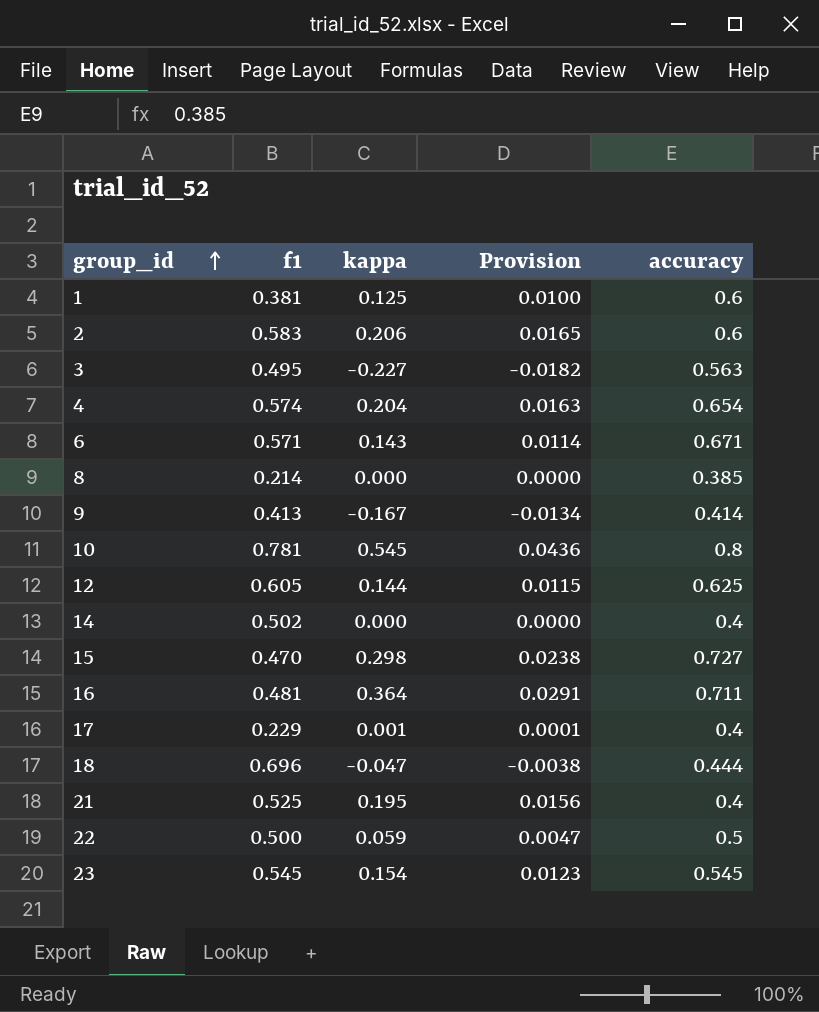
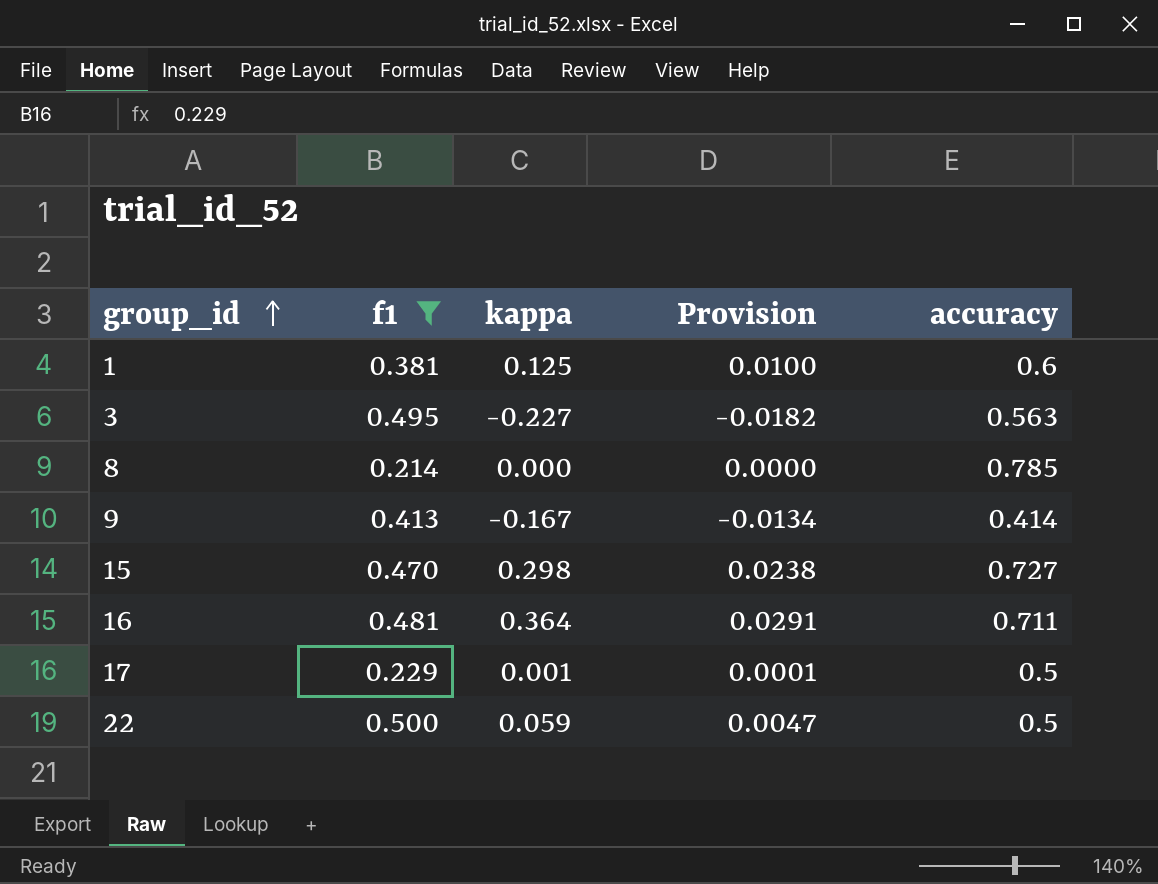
filter: none -> f1 <= 0.500
8 | accuracy: 0.385 -> 0.785
17 | accuracy: 0.4 -> 0.5

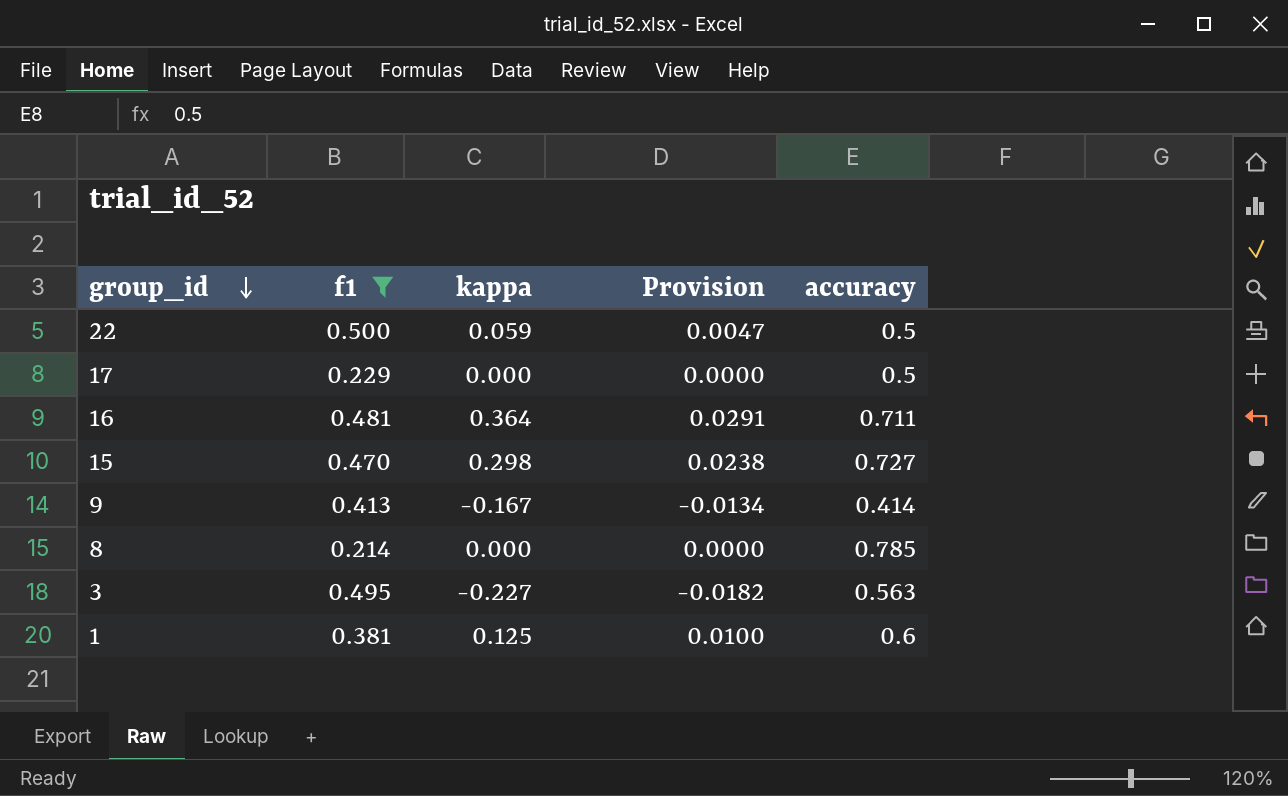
row order: group_id ascending -> group_id descending
17 | kappa: 0.001 -> 0.000
17 | Provision: 0.0001 -> 0.0000

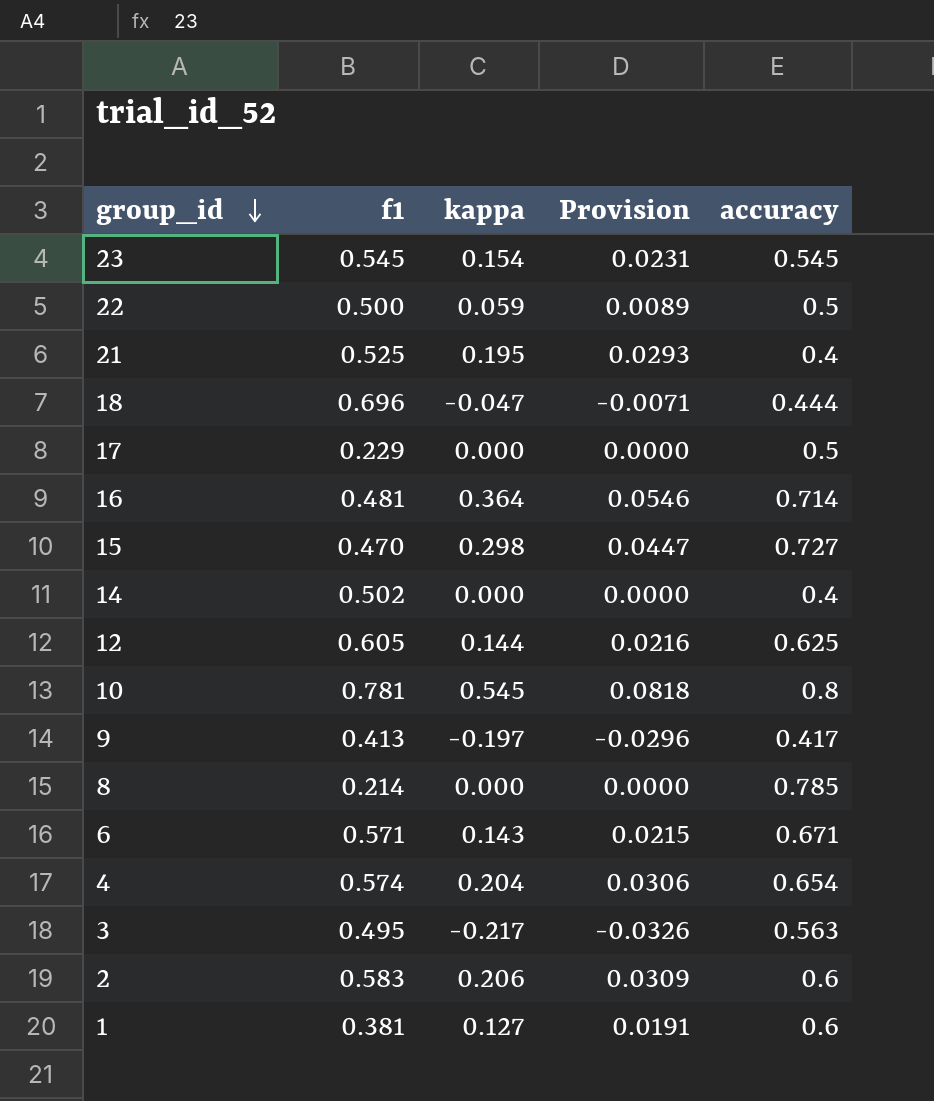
filter: f1 <= 0.500 -> none
column Provision | formula: [kappa] * 0.08 -> [kappa] * 0.15
16 | accuracy: 0.711 -> 0.714
9 | kappa: -0.167 -> -0.197
9 | accuracy: 0.414 -> 0.417
3 | kappa: -0.227 -> -0.217
1 | kappa: 0.125 -> 0.127

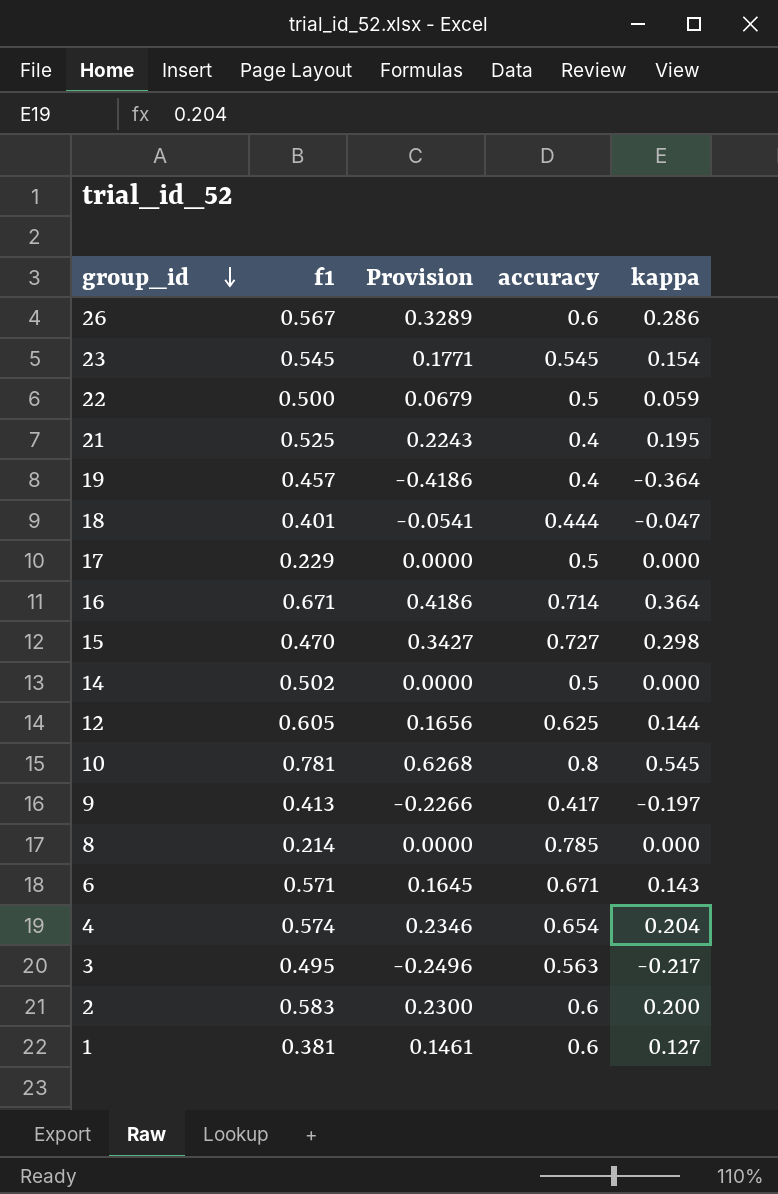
column Provision | formula: [kappa] * 0.15 -> [kappa] * 1.15
column kappa | position: 3 -> 5
row 26: none -> 0.567 | 0.3289 | 0.6 | 0.286
row 19: none -> 0.457 | -0.4186 | 0.4 | -0.364
18 | f1: 0.696 -> 0.401
16 | f1: 0.481 -> 0.671
14 | accuracy: 0.4 -> 0.5
2 | kappa: 0.206 -> 0.200

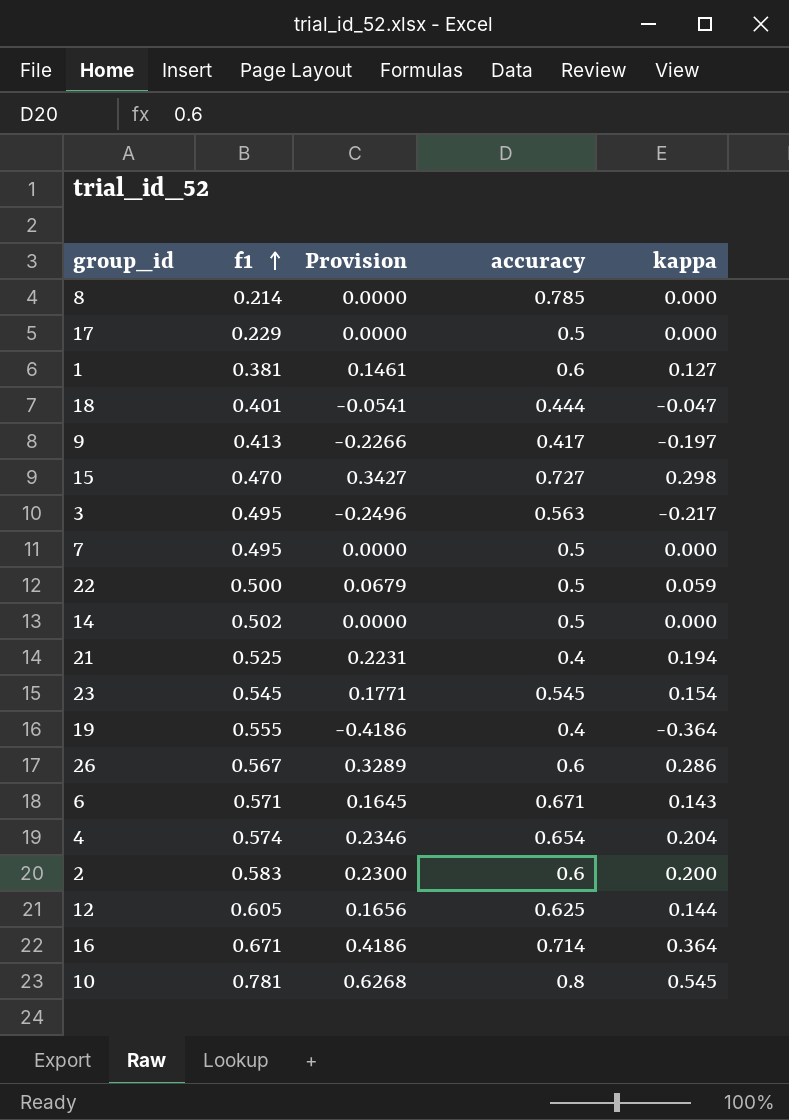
row order: group_id descending -> f1 ascending
row 7: none -> 0.495 | 0.0000 | 0.5 | 0.000
21 | Provision: 0.2243 -> 0.2231
21 | kappa: 0.195 -> 0.194
19 | f1: 0.457 -> 0.555

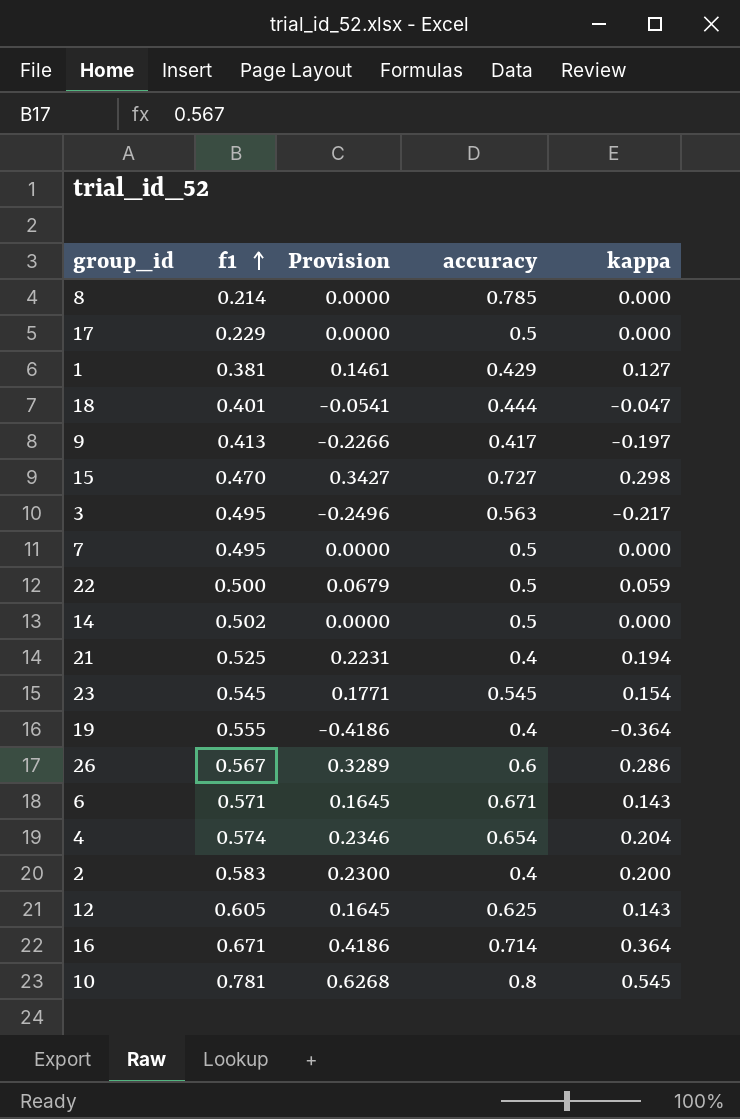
1 | accuracy: 0.6 -> 0.429
2 | accuracy: 0.6 -> 0.4
12 | Provision: 0.1656 -> 0.1645
12 | kappa: 0.144 -> 0.143

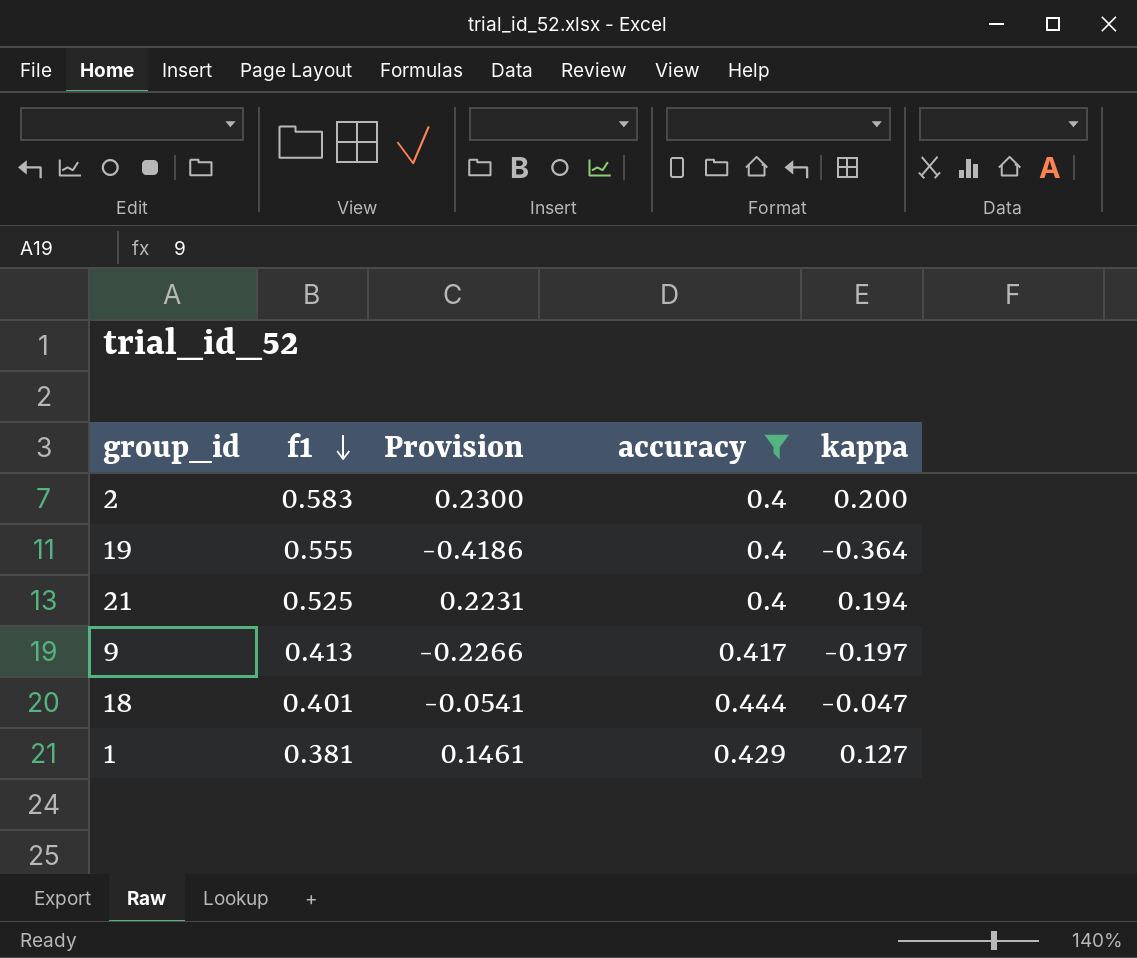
filter: none -> accuracy <= 0.444
row order: f1 ascending -> f1 descending

